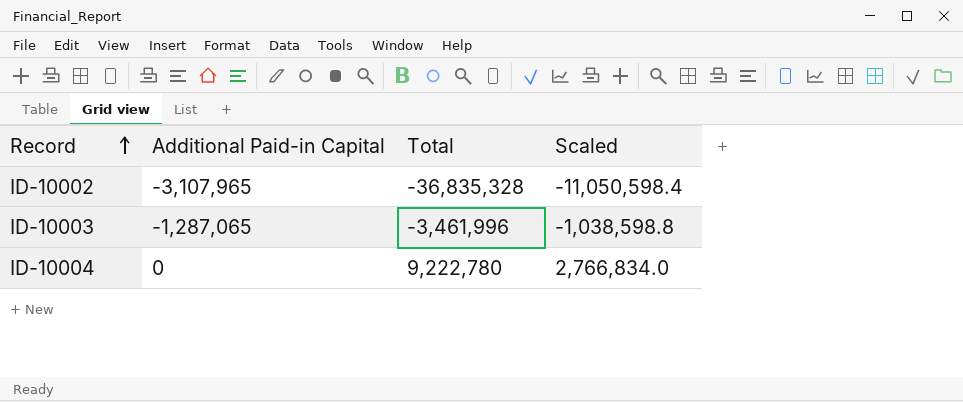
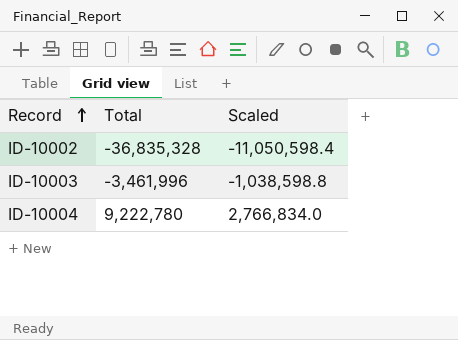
column Additional Paid-in Capital | position: 2 -> none

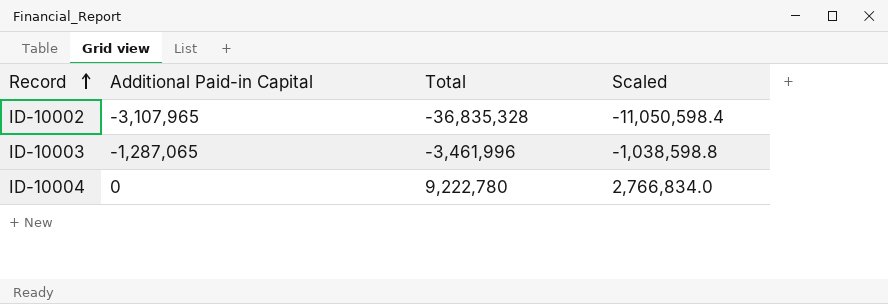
column Additional Paid-in Capital | position: none -> 2

